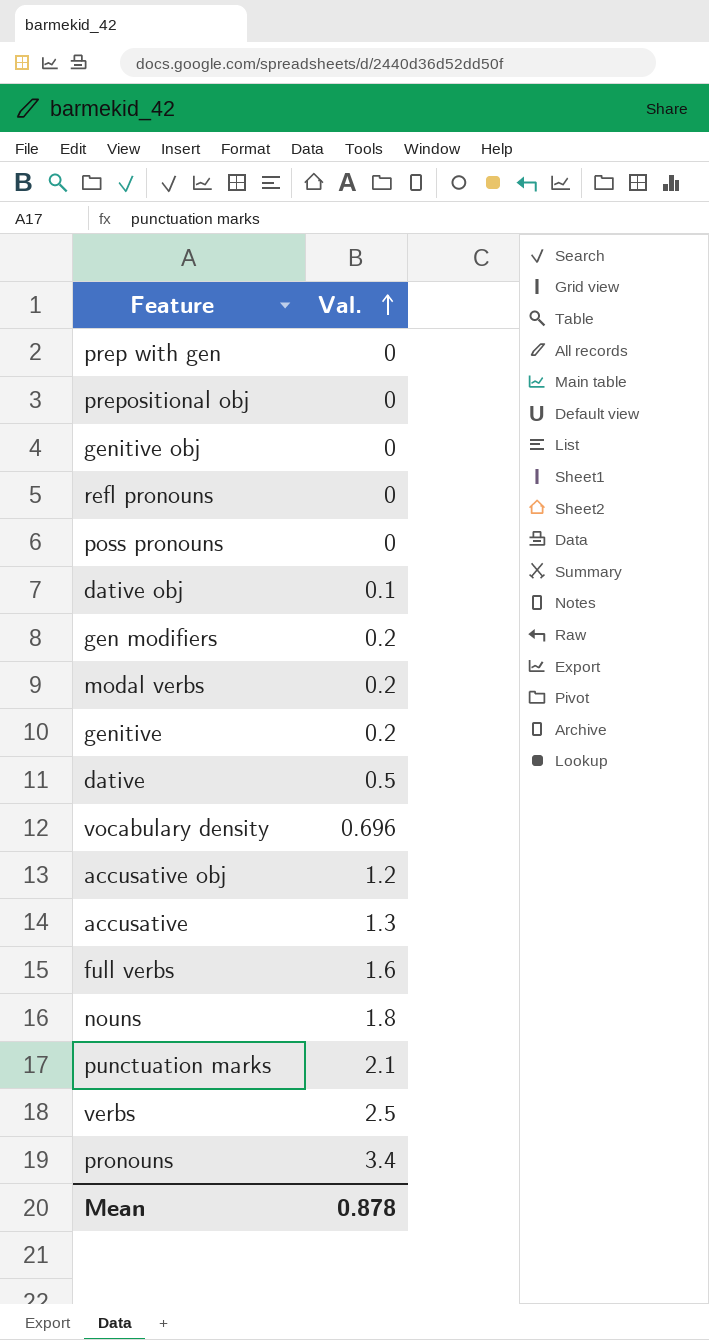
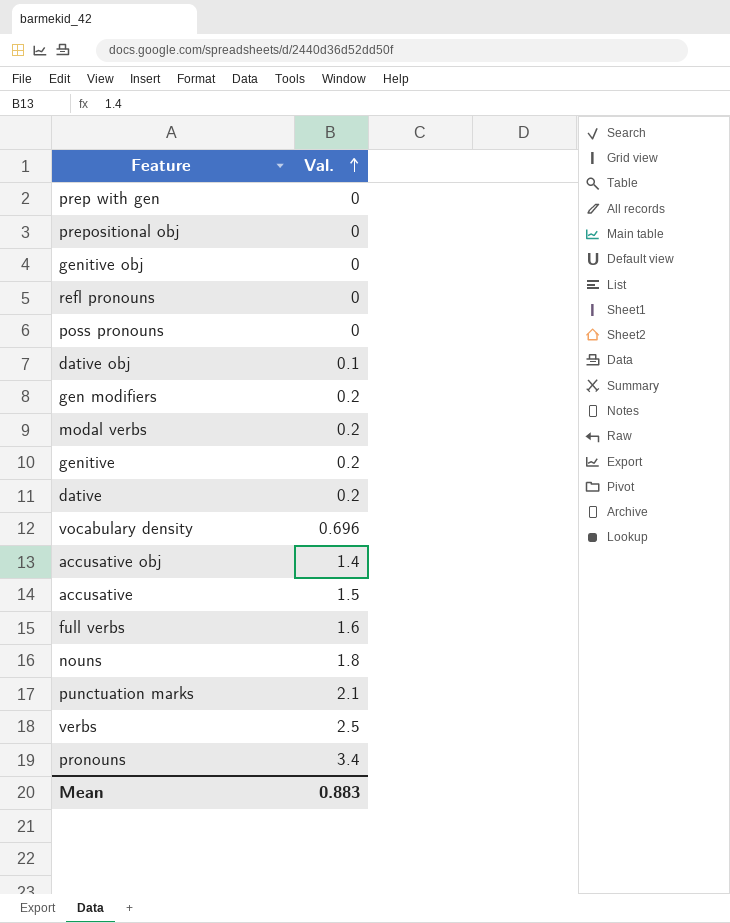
dative | Val.: 0.5 -> 0.2
accusative obj | Val.: 1.2 -> 1.4
accusative | Val.: 1.3 -> 1.5
Mean | Val.: 0.878 -> 0.883

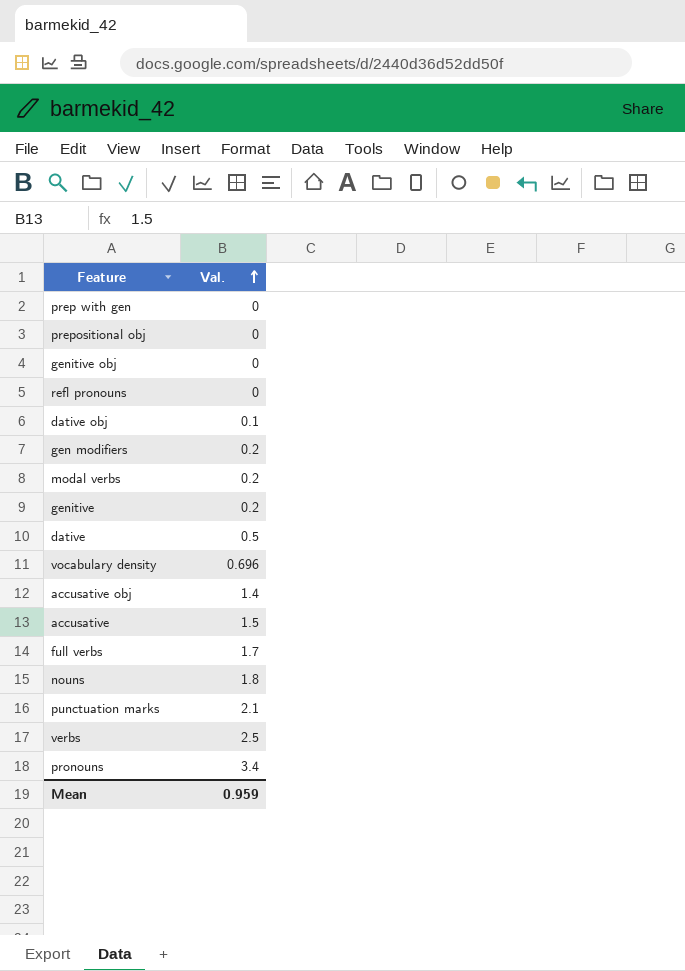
row poss pronouns: 0 -> none
dative | Val.: 0.2 -> 0.5
full verbs | Val.: 1.6 -> 1.7
Mean | Val.: 0.883 -> 0.959

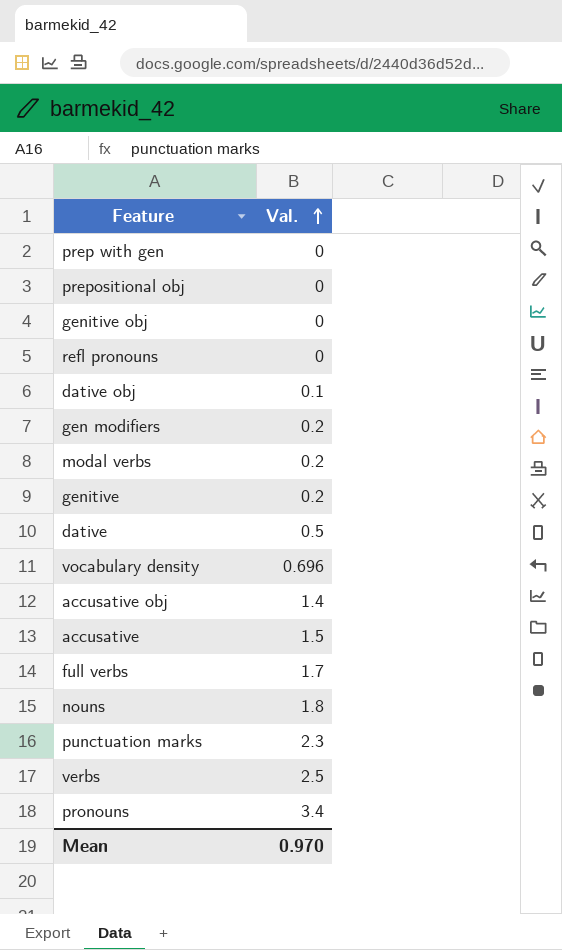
punctuation marks | Val.: 2.1 -> 2.3
Mean | Val.: 0.959 -> 0.970

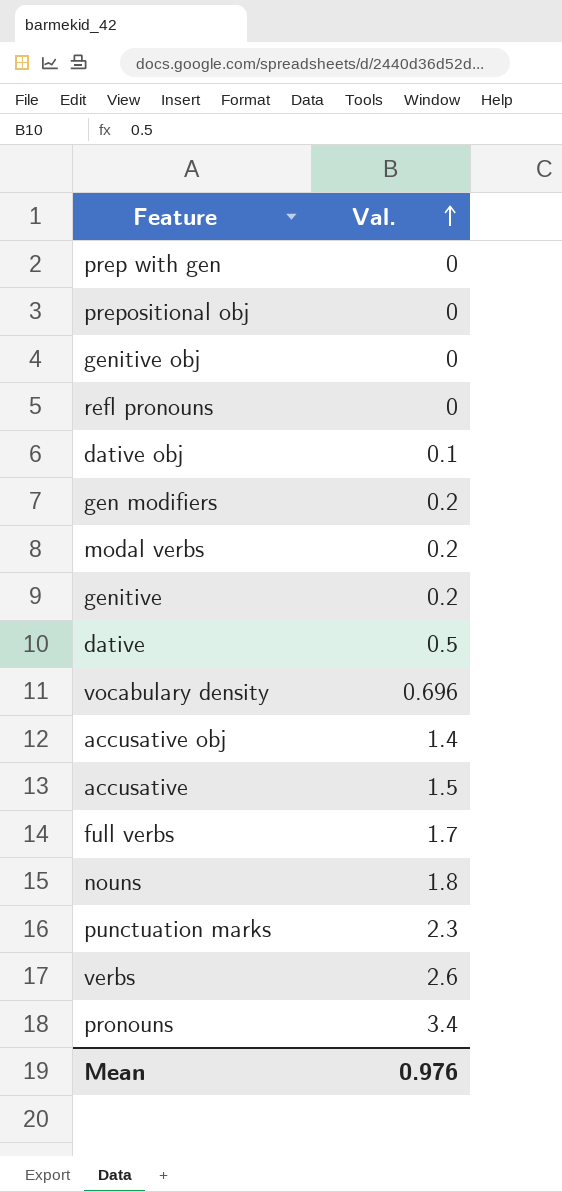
verbs | Val.: 2.5 -> 2.6
Mean | Val.: 0.970 -> 0.976

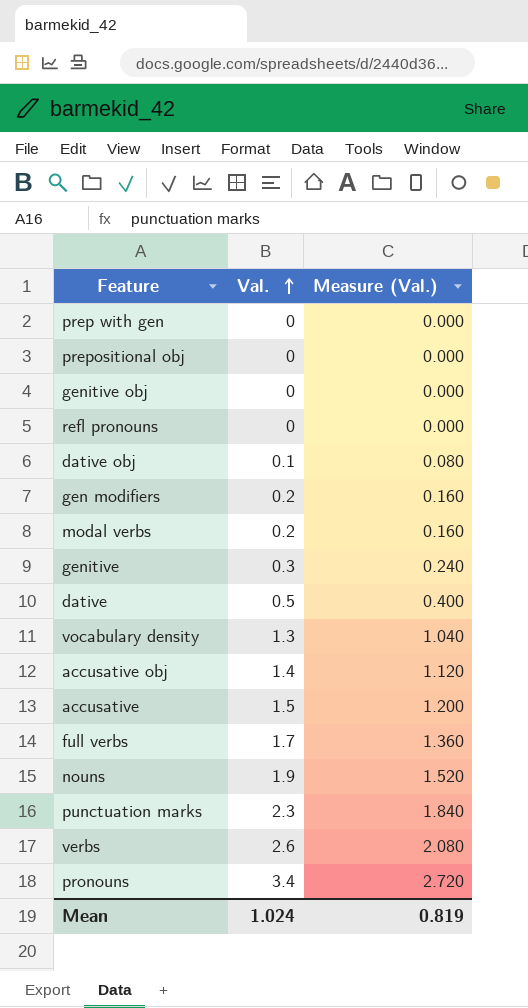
column Measure (Val.) | formula: none -> [Val.] * 0.8
genitive | Val.: 0.2 -> 0.3
vocabulary density | Val.: 0.696 -> 1.3
nouns | Val.: 1.8 -> 1.9
Mean | Val.: 0.976 -> 1.024

